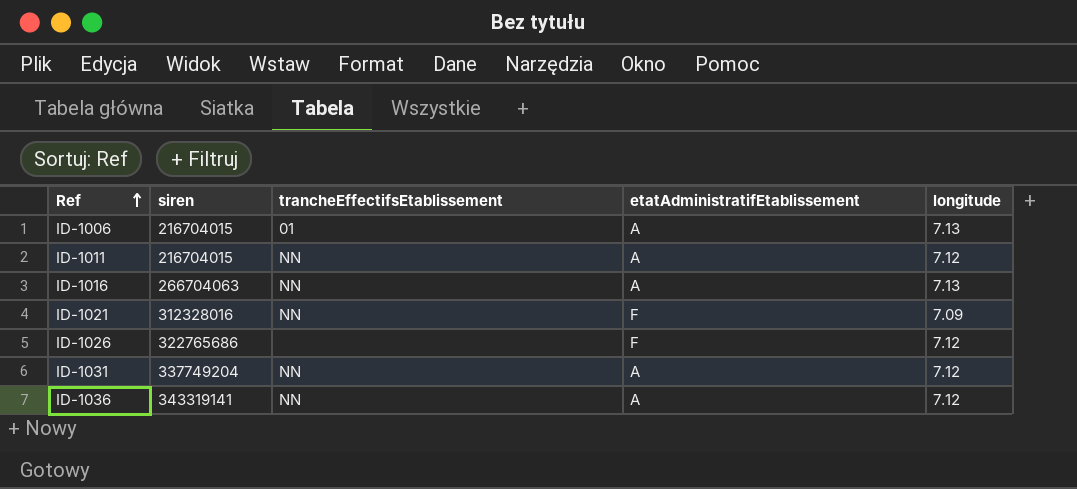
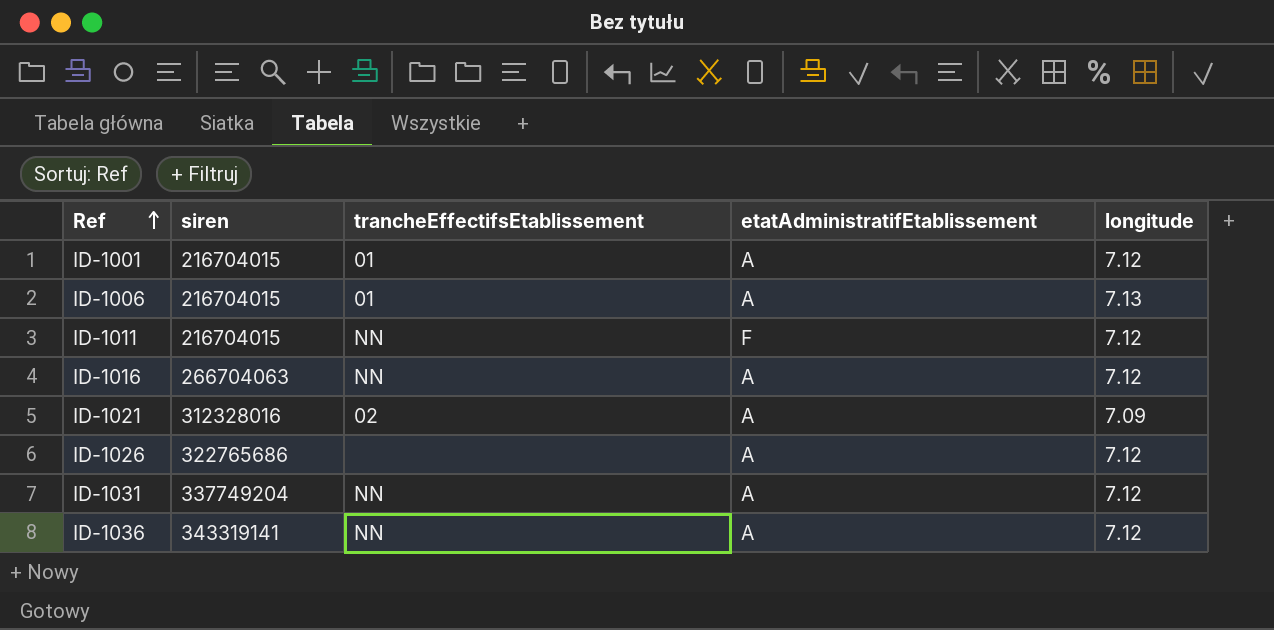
row ID-1001: none -> 216704015 | 01 | A | 7.12
ID-1011 | etatAdministratifEtablissement: A -> F
ID-1016 | longitude: 7.13 -> 7.12
ID-1021 | trancheEffectifsEtablissement: NN -> 02
ID-1021 | etatAdministratifEtablissement: F -> A
ID-1026 | etatAdministratifEtablissement: F -> A

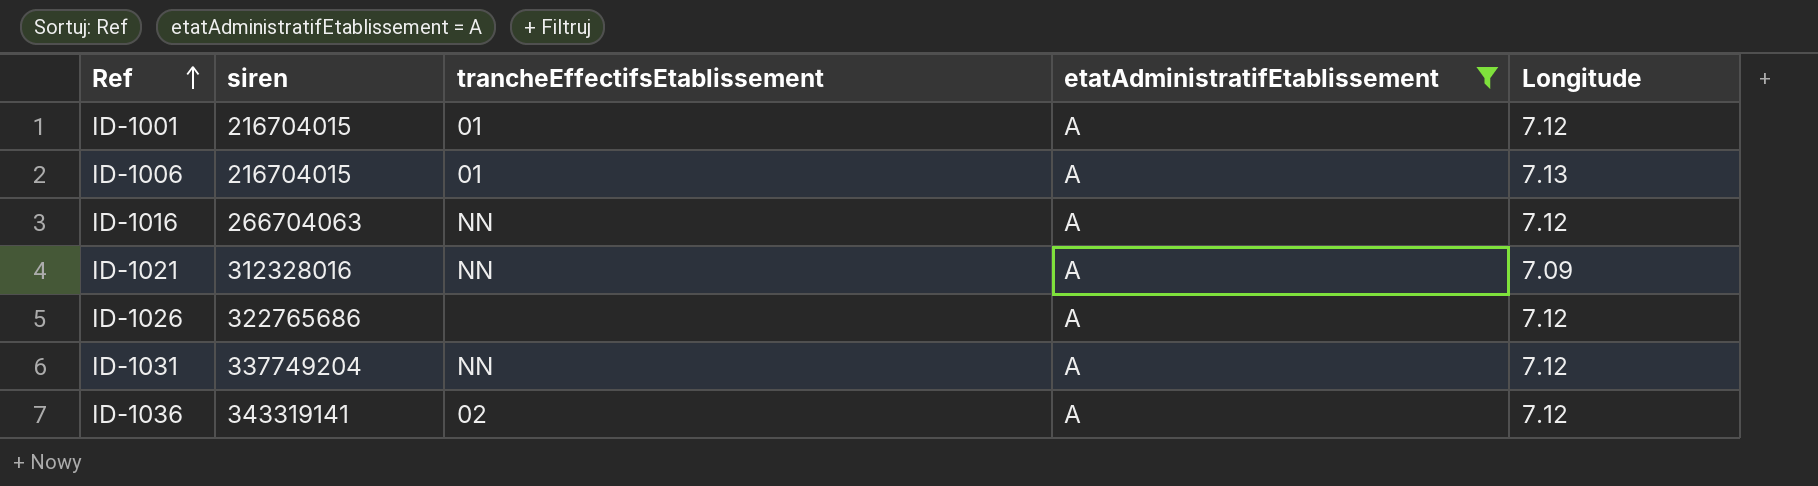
filter: none -> etatAdministratifEtablissement = A
column name: longitude -> Longitude
ID-1021 | trancheEffectifsEtablissement: 02 -> NN
ID-1036 | trancheEffectifsEtablissement: NN -> 02

